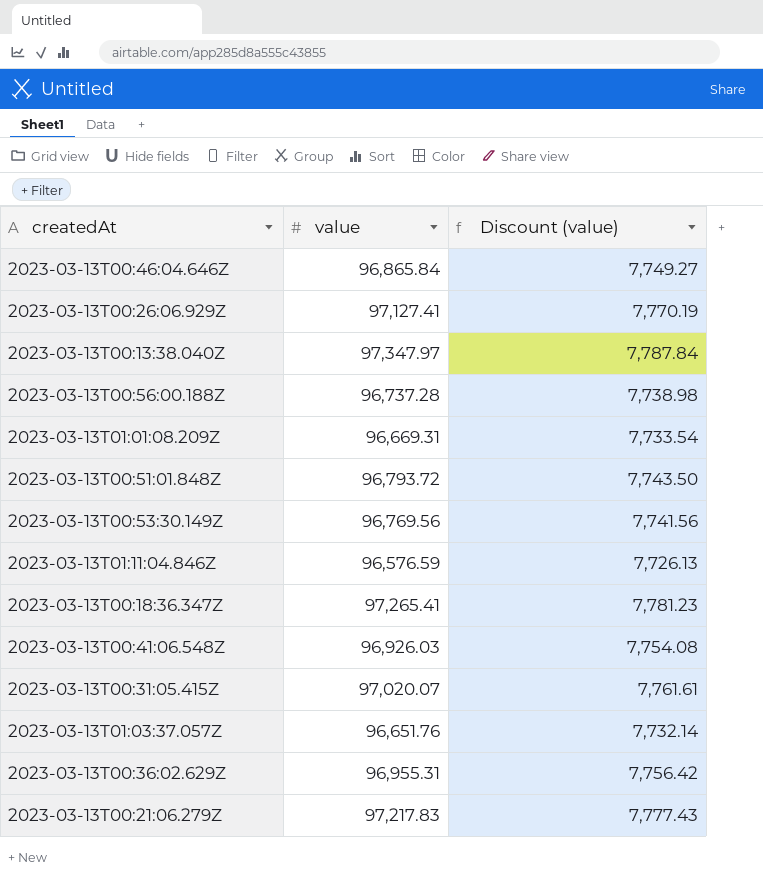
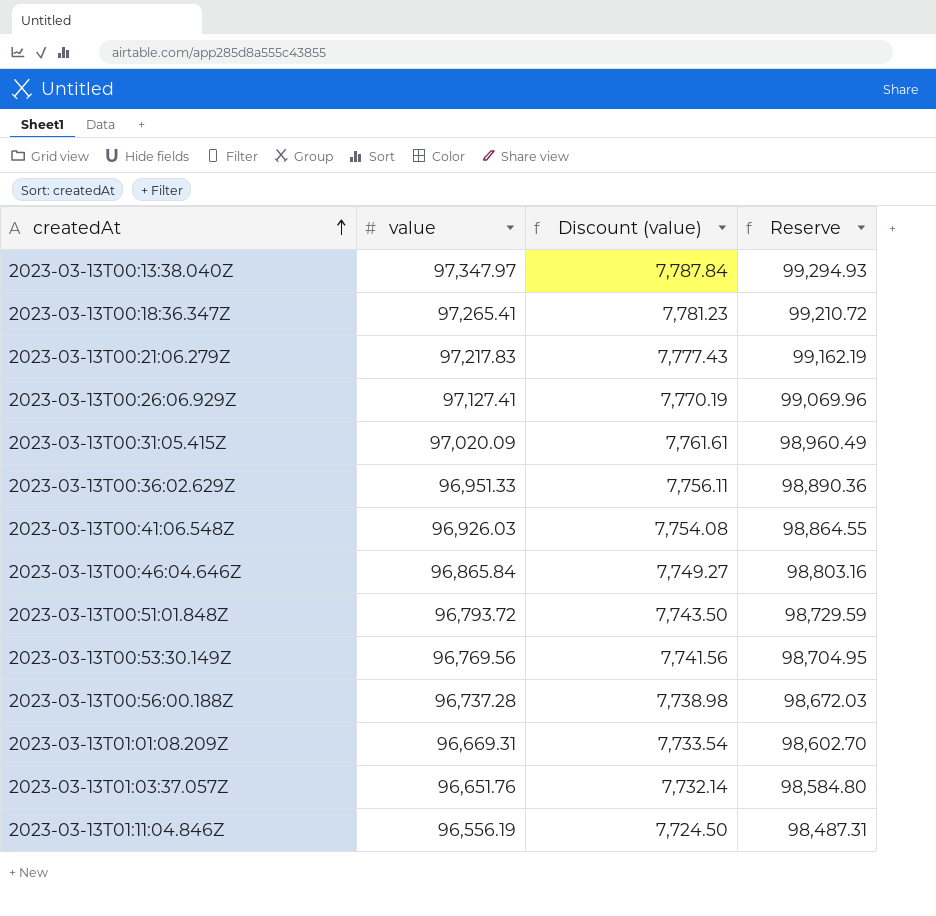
row order: none -> createdAt ascending
column Reserve | formula: none -> [value] * 1.02
2023-03-13T00:31:05.415Z | value: 97,020.07 -> 97,020.09
2023-03-13T00:36:02.629Z | value: 96,955.31 -> 96,951.33
2023-03-13T00:36:02.629Z | Discount (value): 7,756.42 -> 7,756.11
2023-03-13T01:11:04.846Z | value: 96,576.59 -> 96,556.19
2023-03-13T01:11:04.846Z | Discount (value): 7,726.13 -> 7,724.50

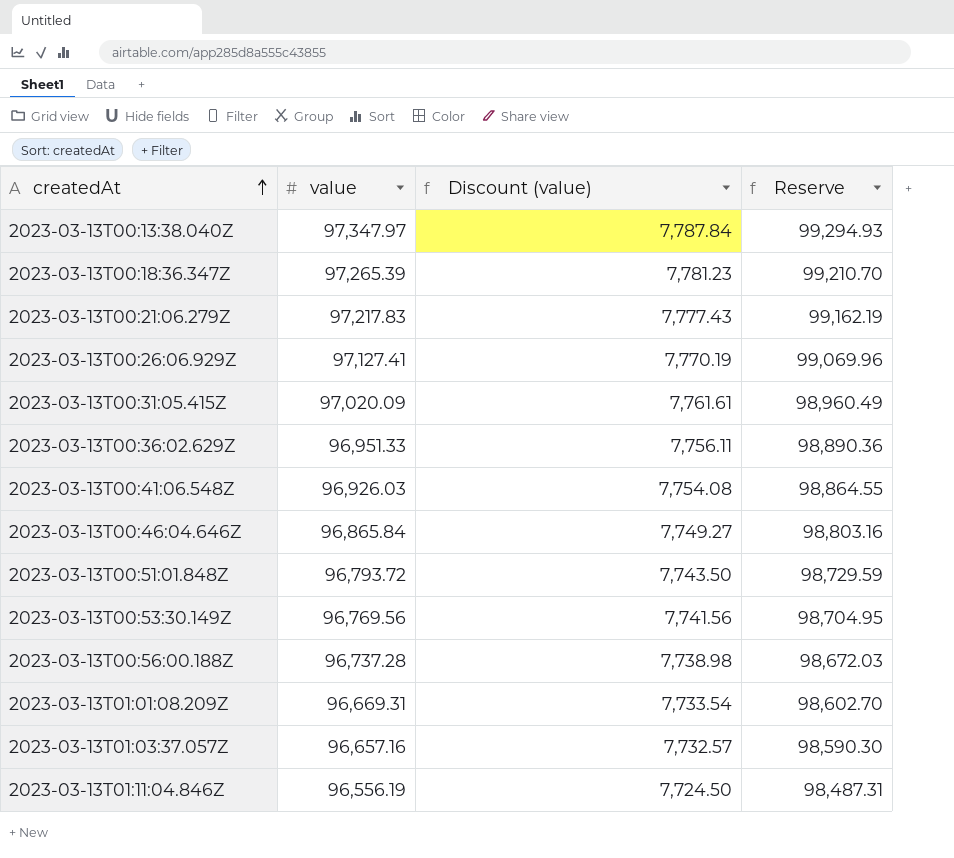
2023-03-13T00:18:36.347Z | value: 97,265.41 -> 97,265.39
2023-03-13T00:18:36.347Z | Reserve: 99,210.72 -> 99,210.70
2023-03-13T01:03:37.057Z | value: 96,651.76 -> 96,657.16
2023-03-13T01:03:37.057Z | Discount (value): 7,732.14 -> 7,732.57
2023-03-13T01:03:37.057Z | Reserve: 98,584.80 -> 98,590.30

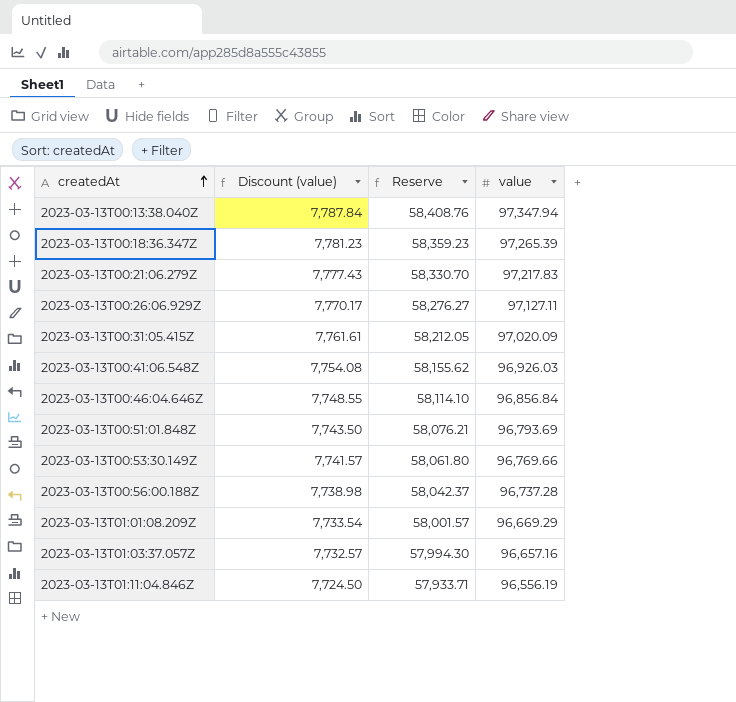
column Reserve | formula: [value] * 1.02 -> [value] * 0.6
column value | position: 2 -> 4
row 2023-03-13T00:36:02.629Z: 96,951.33 | 7,756.11 | 98,890.36 -> none
2023-03-13T00:13:38.040Z | value: 97,347.97 -> 97,347.94
2023-03-13T00:26:06.929Z | Discount (value): 7,770.19 -> 7,770.17
2023-03-13T00:26:06.929Z | value: 97,127.41 -> 97,127.11
2023-03-13T00:46:04.646Z | Discount (value): 7,749.27 -> 7,748.55
2023-03-13T00:46:04.646Z | value: 96,865.84 -> 96,856.84
2023-03-13T00:51:01.848Z | value: 96,793.72 -> 96,793.69
2023-03-13T00:53:30.149Z | Discount (value): 7,741.56 -> 7,741.57
2023-03-13T00:53:30.149Z | value: 96,769.56 -> 96,769.66
2023-03-13T01:01:08.209Z | value: 96,669.31 -> 96,669.29

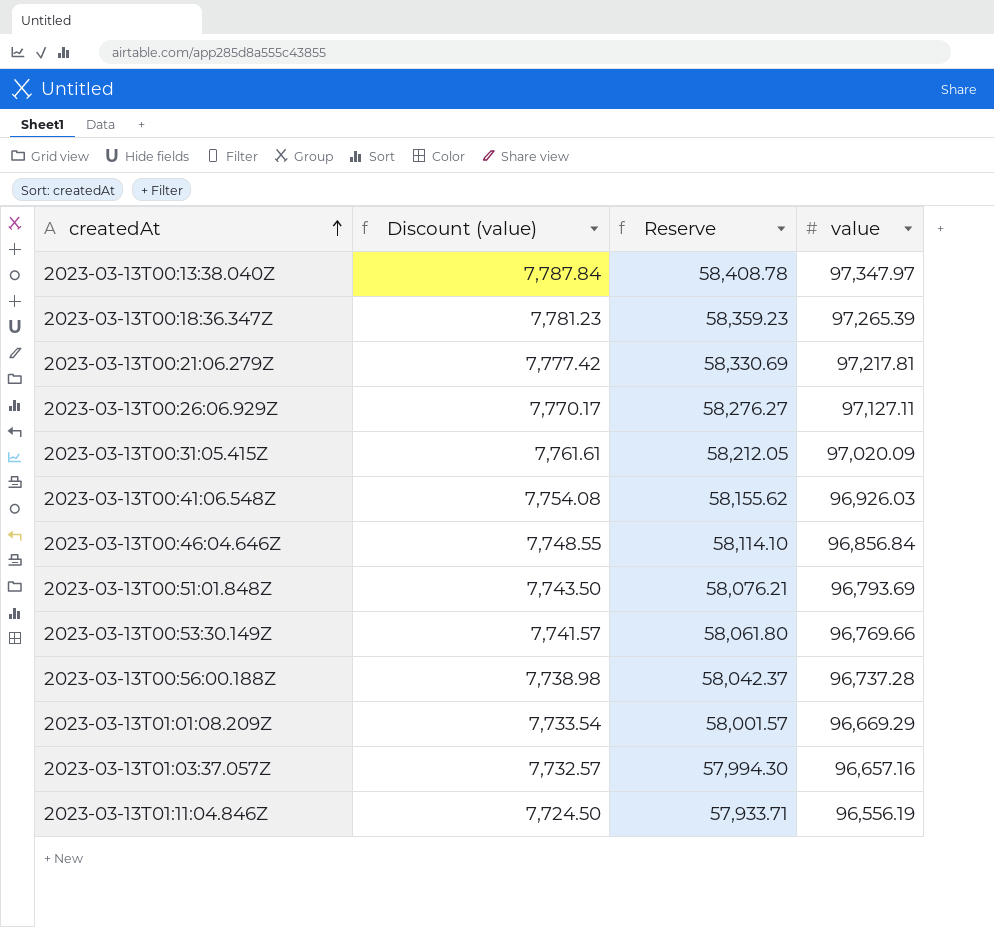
2023-03-13T00:13:38.040Z | Reserve: 58,408.76 -> 58,408.78
2023-03-13T00:13:38.040Z | value: 97,347.94 -> 97,347.97
2023-03-13T00:21:06.279Z | Discount (value): 7,777.43 -> 7,777.42
2023-03-13T00:21:06.279Z | Reserve: 58,330.70 -> 58,330.69
2023-03-13T00:21:06.279Z | value: 97,217.83 -> 97,217.81

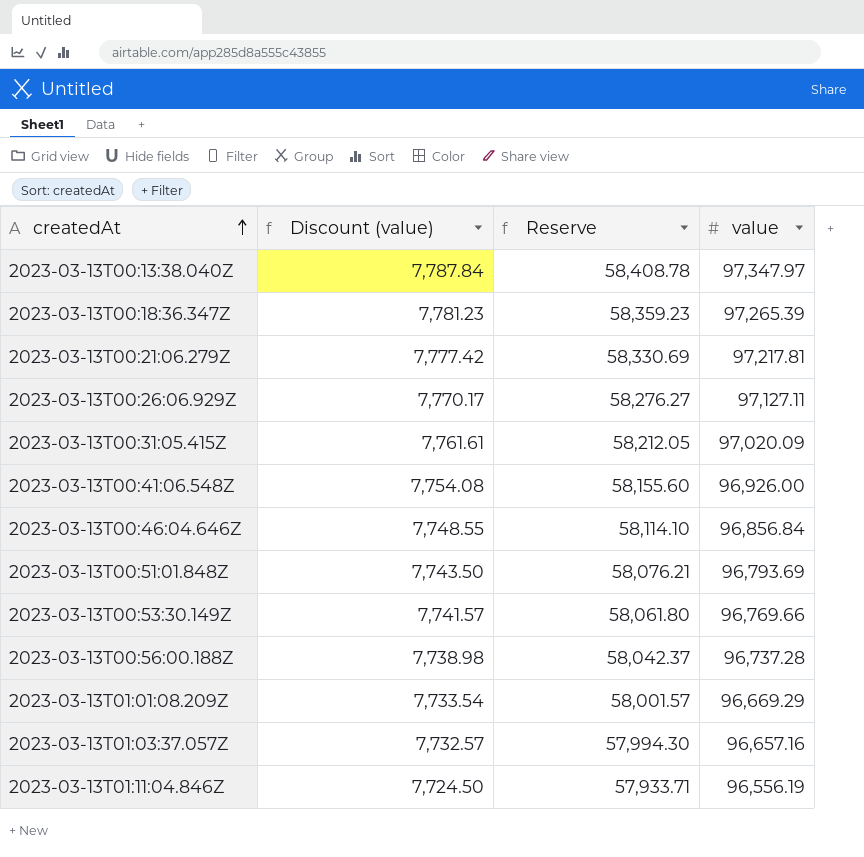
2023-03-13T00:41:06.548Z | Reserve: 58,155.62 -> 58,155.60
2023-03-13T00:41:06.548Z | value: 96,926.03 -> 96,926.00

